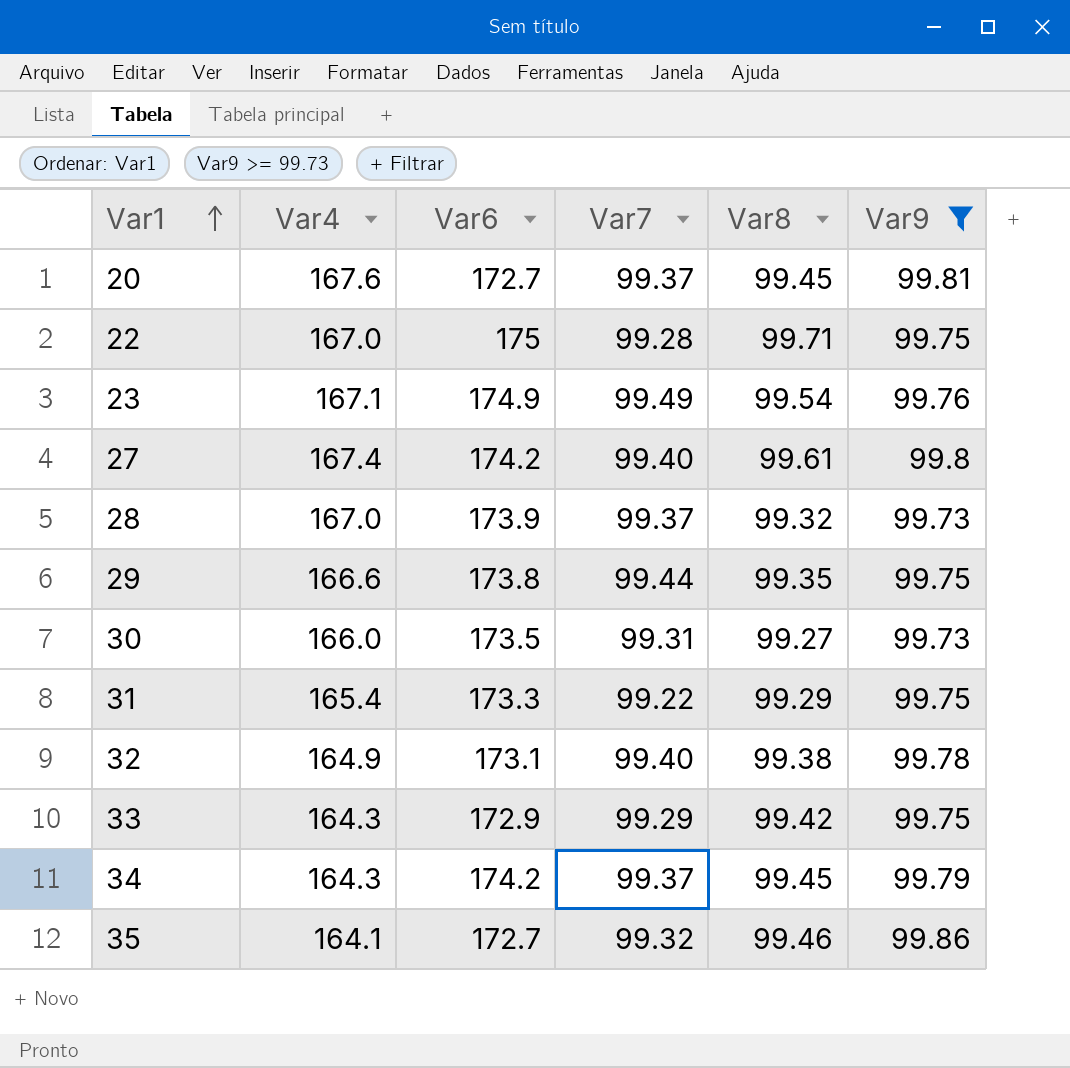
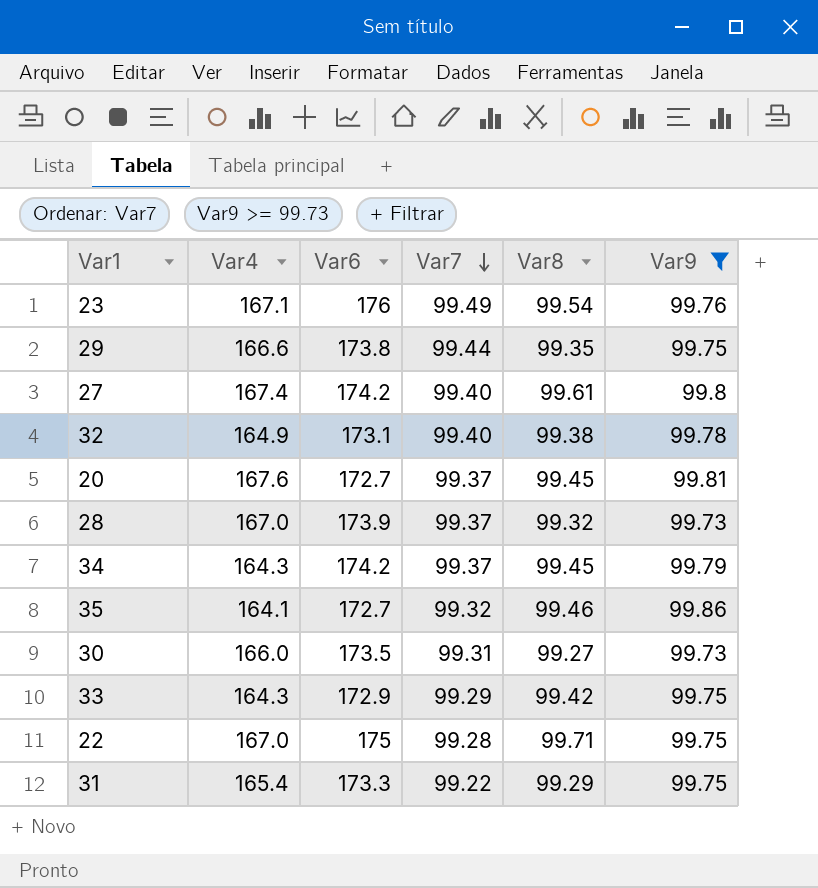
row order: Var1 ascending -> Var7 descending
23 | Var6: 174.9 -> 176

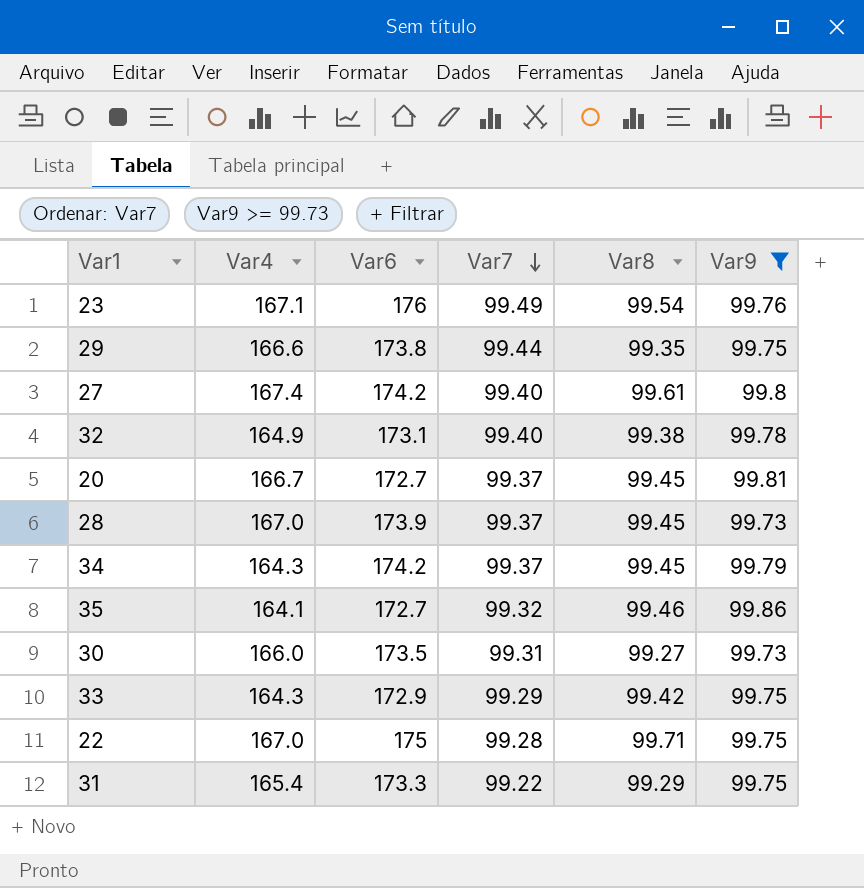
20 | Var4: 167.6 -> 166.7
28 | Var8: 99.32 -> 99.45

